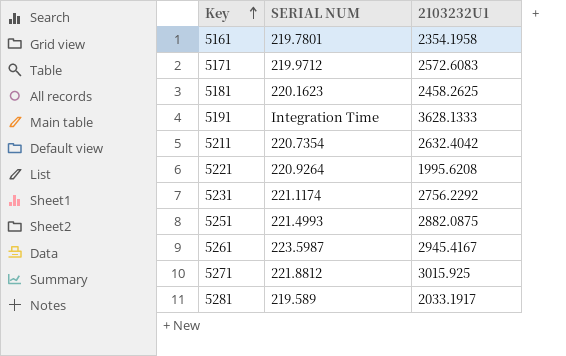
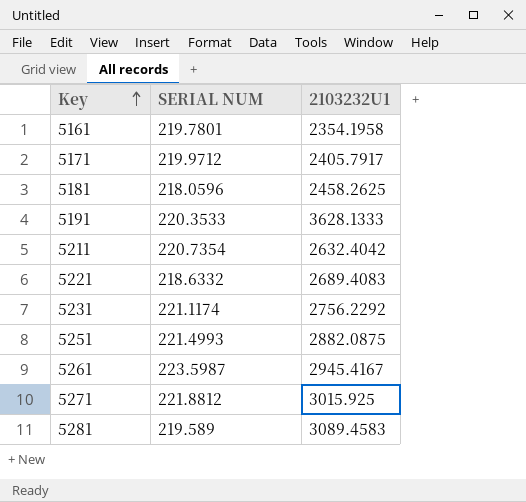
5171 | 2103232U1: 2572.6083 -> 2405.7917
5181 | SERIAL NUM: 220.1623 -> 218.0596
5191 | SERIAL NUM: Integration Time -> 220.3533
5221 | SERIAL NUM: 220.9264 -> 218.6332
5221 | 2103232U1: 1995.6208 -> 2689.4083
5281 | 2103232U1: 2033.1917 -> 3089.4583

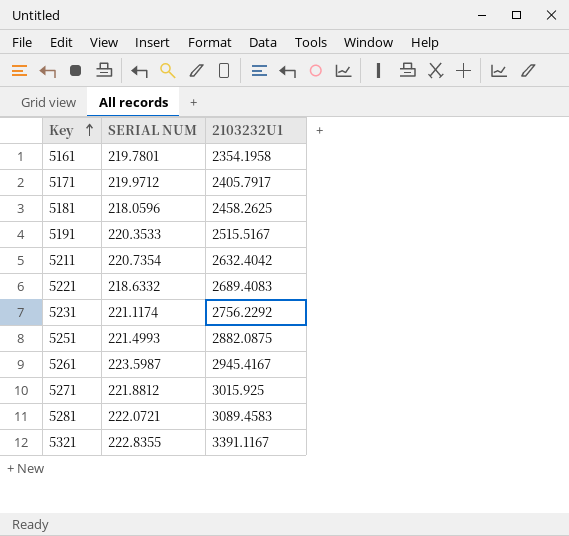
5191 | 2103232U1: 3628.1333 -> 2515.5167
5281 | SERIAL NUM: 219.589 -> 222.0721
row 5321: none -> 222.8355 | 3391.1167

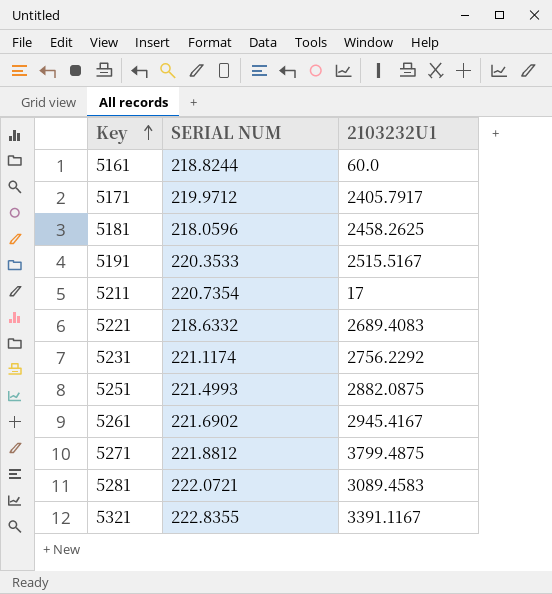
5161 | SERIAL NUM: 219.7801 -> 218.8244
5161 | 2103232U1: 2354.1958 -> 60.0
5211 | 2103232U1: 2632.4042 -> 17
5261 | SERIAL NUM: 223.5987 -> 221.6902
5271 | 2103232U1: 3015.925 -> 3799.4875

